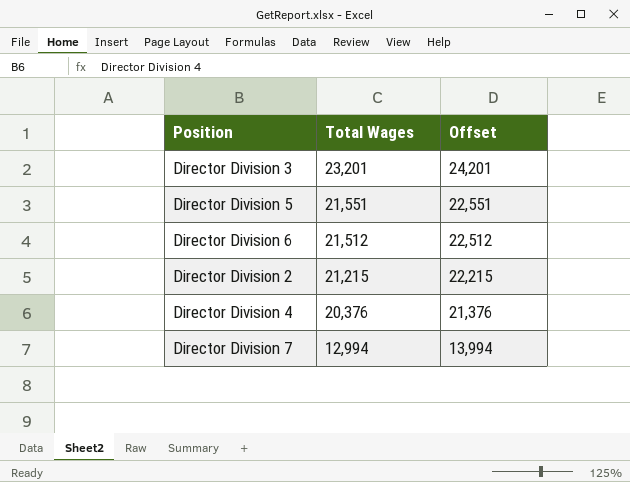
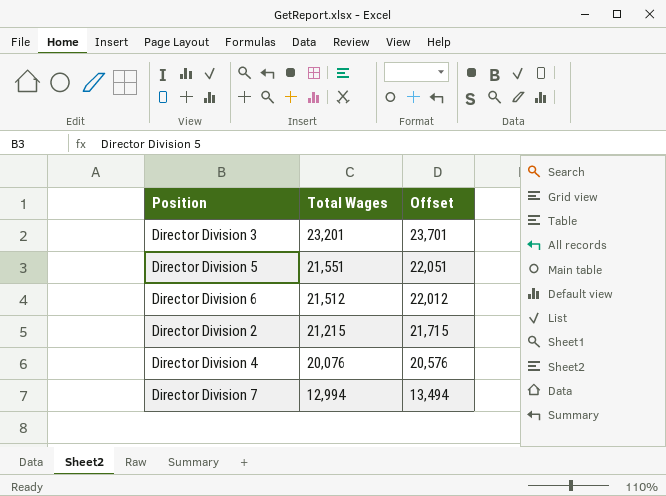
column Offset | formula: [Total Wages] + 1000 -> [Total Wages] + 500
Director Division 4 | Total Wages: 20,376 -> 20,076

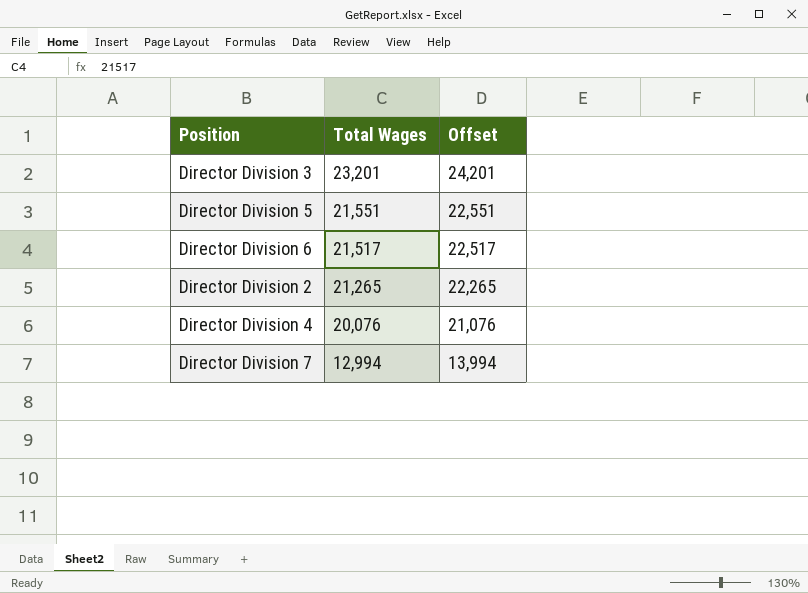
column Offset | formula: [Total Wages] + 500 -> [Total Wages] + 1000
Director Division 6 | Total Wages: 21,512 -> 21,517
Director Division 2 | Total Wages: 21,215 -> 21,265

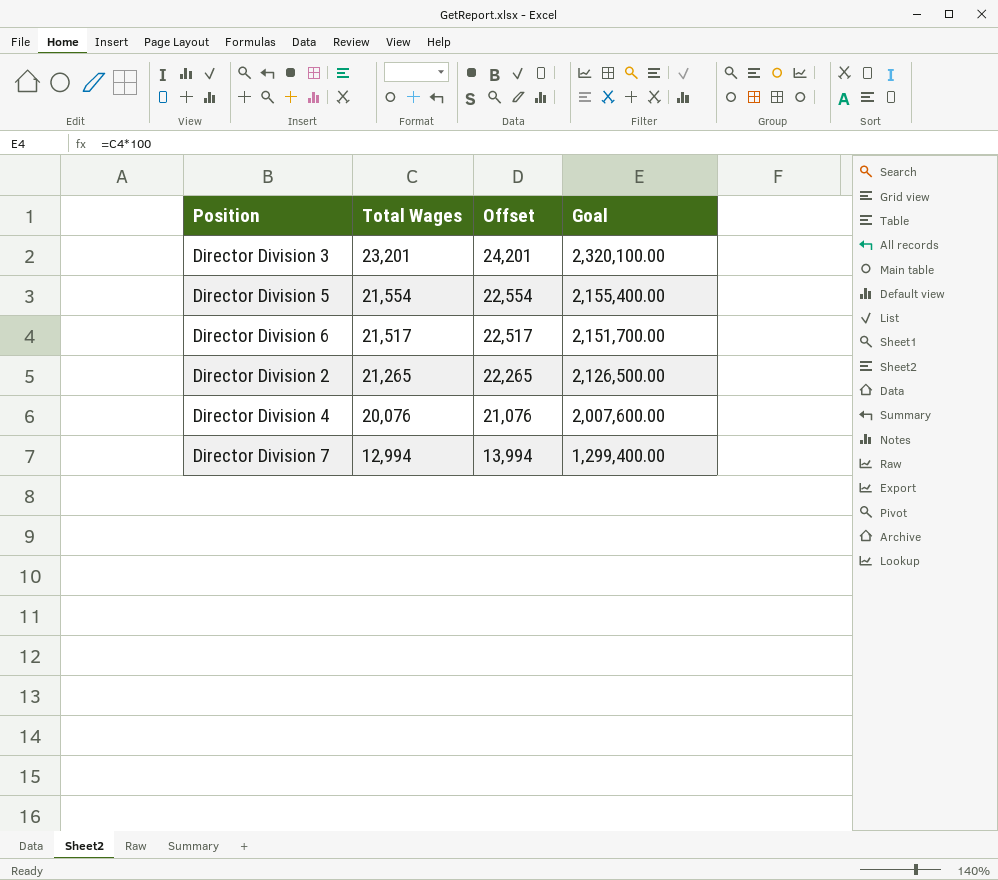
column Goal | formula: none -> [Total Wages] * 100
Director Division 5 | Total Wages: 21,551 -> 21,554
Director Division 5 | Offset: 22,551 -> 22,554

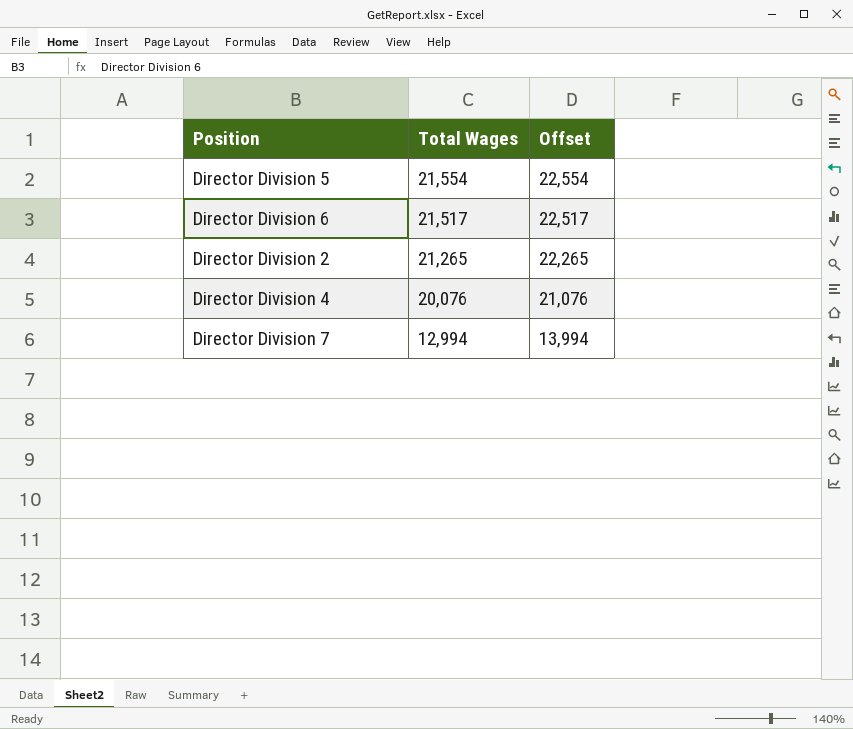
column Goal | formula: [Total Wages] * 100 -> none
row Director Division 3: 23,201 | 24,201 | 2,320,100.00 -> none

